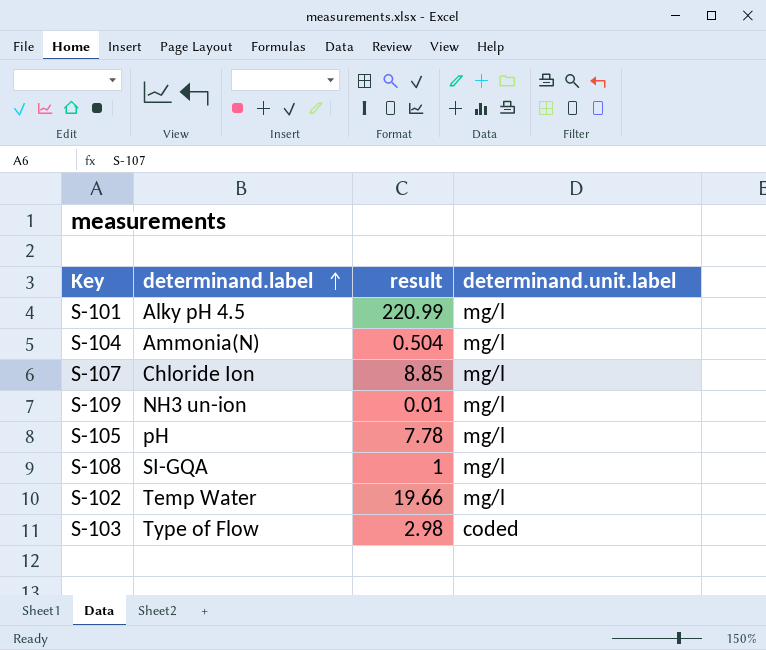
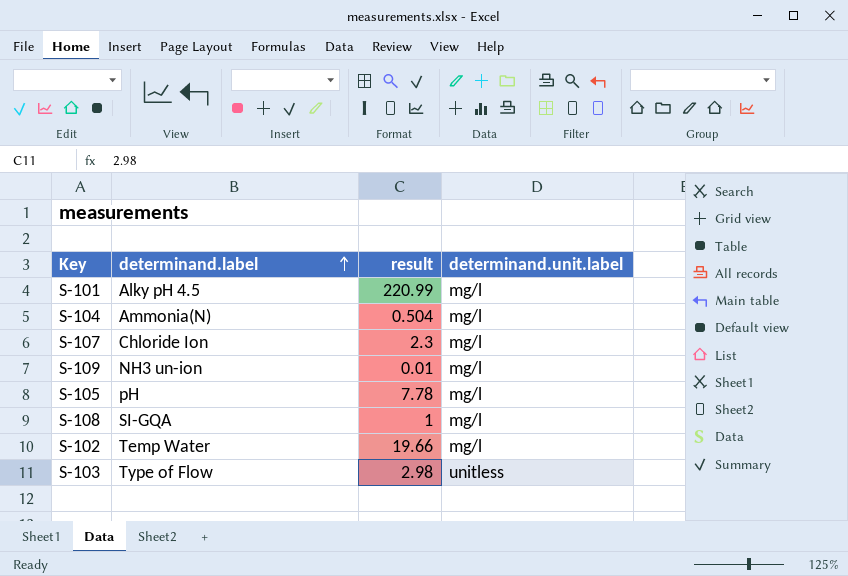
S-107 | result: 8.85 -> 2.3
S-103 | determinand.unit.label: coded -> unitless

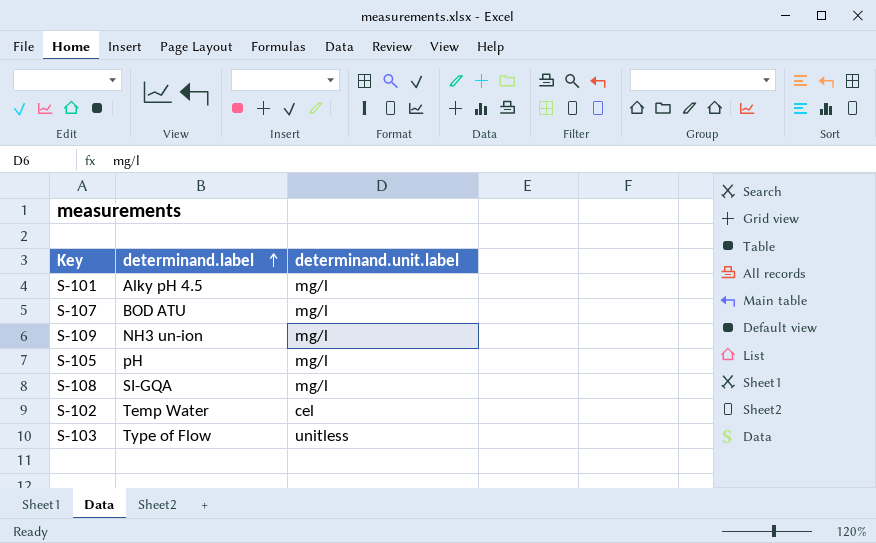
column result | position: 3 -> none
row S-104: Ammonia(N) | 0.504 | mg/l -> none
S-107 | determinand.label: Chloride Ion -> BOD ATU
S-102 | determinand.unit.label: mg/l -> cel

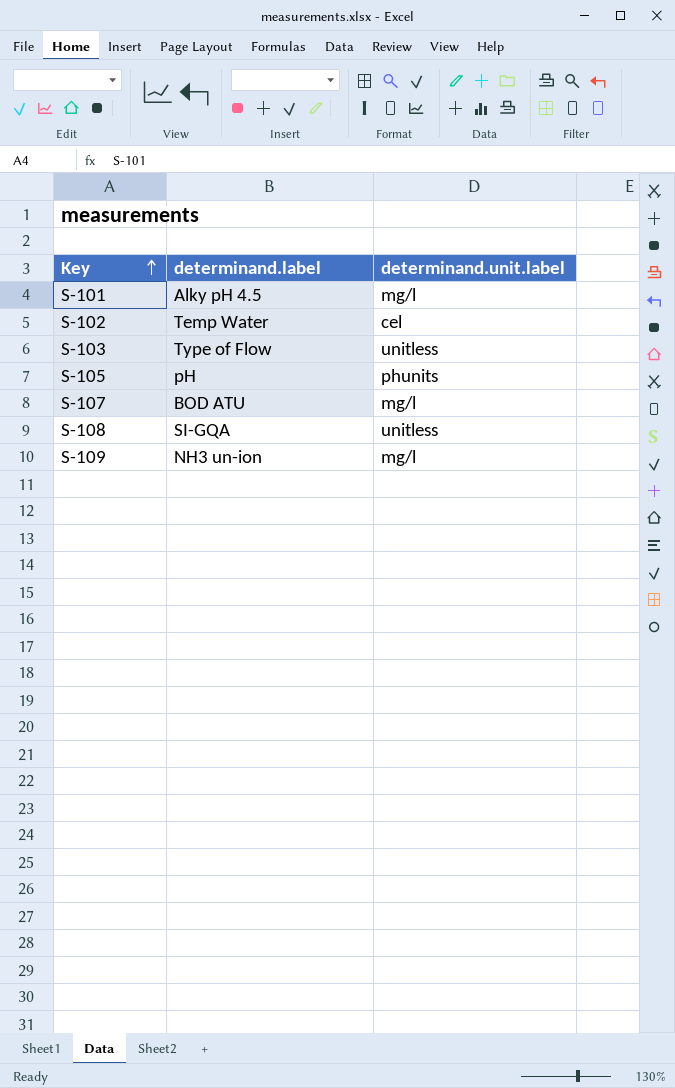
row order: determinand.label ascending -> Key ascending
S-105 | determinand.unit.label: mg/l -> phunits
S-108 | determinand.unit.label: mg/l -> unitless

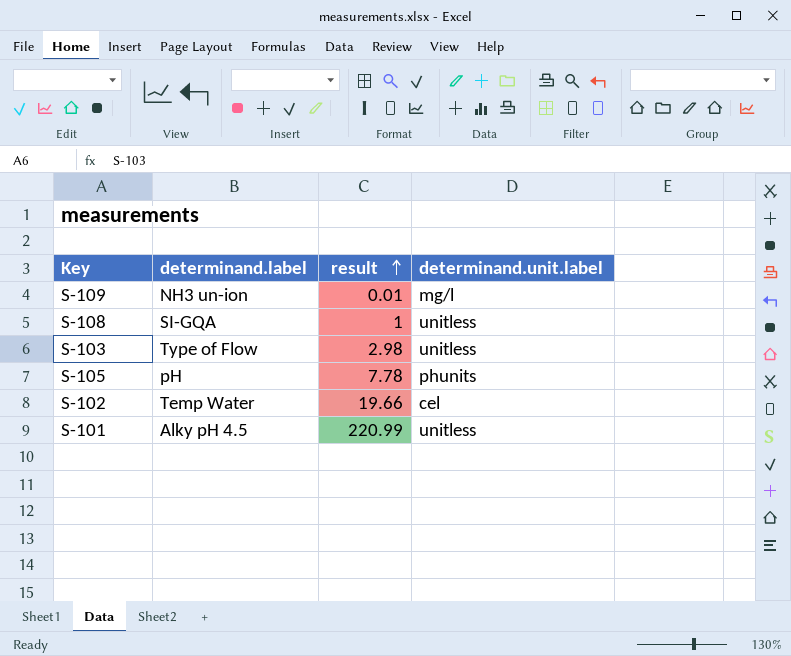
row order: Key ascending -> result ascending
column result | position: none -> 3
row S-107: BOD ATU | mg/l -> none
S-101 | determinand.unit.label: mg/l -> unitless

